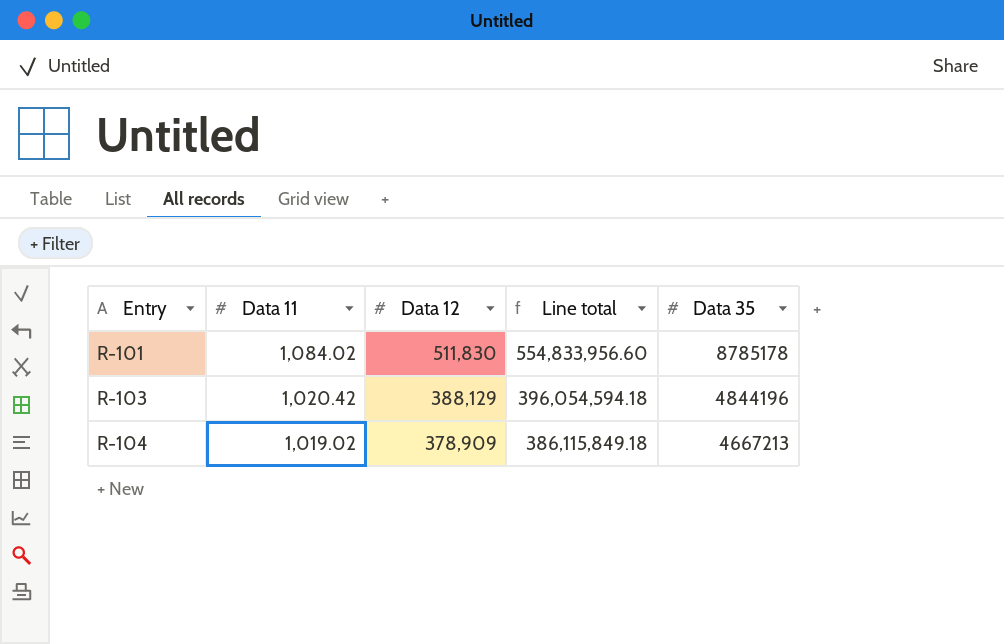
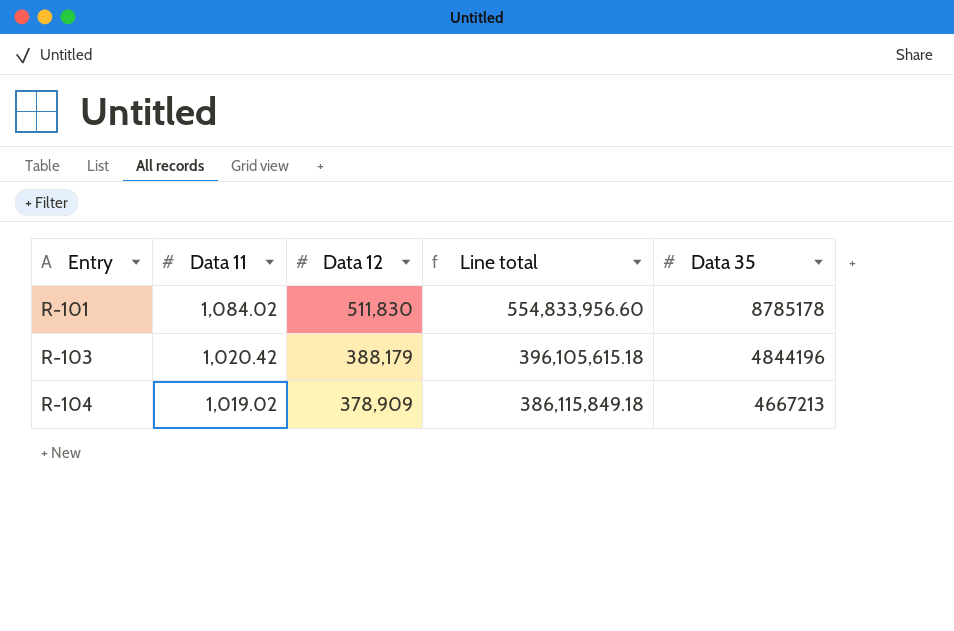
R-103 | Data 12: 388,129 -> 388,179
R-103 | Line total: 396,054,594.18 -> 396,105,615.18

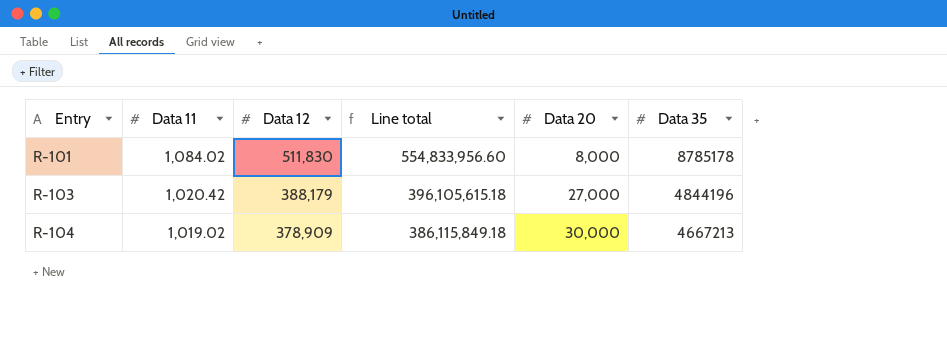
column Data 20 | position: none -> 5

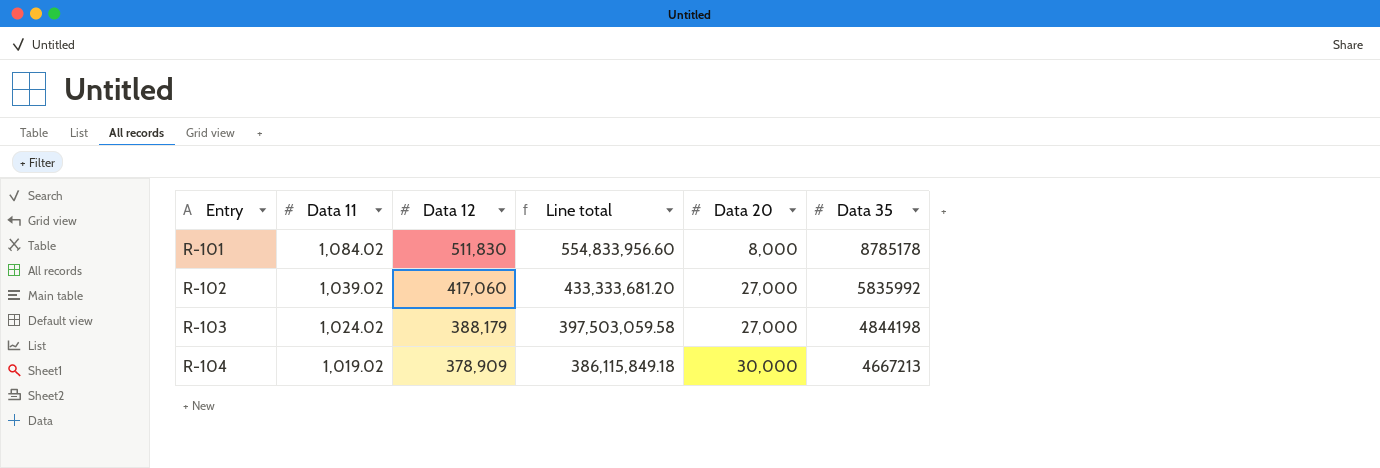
row R-102: none -> 1,039.02 | 417,060 | 433,333,681.20 | 27,000 | 5835992
R-103 | Data 11: 1,020.42 -> 1,024.02
R-103 | Line total: 396,105,615.18 -> 397,503,059.58
R-103 | Data 35: 4844196 -> 4844198

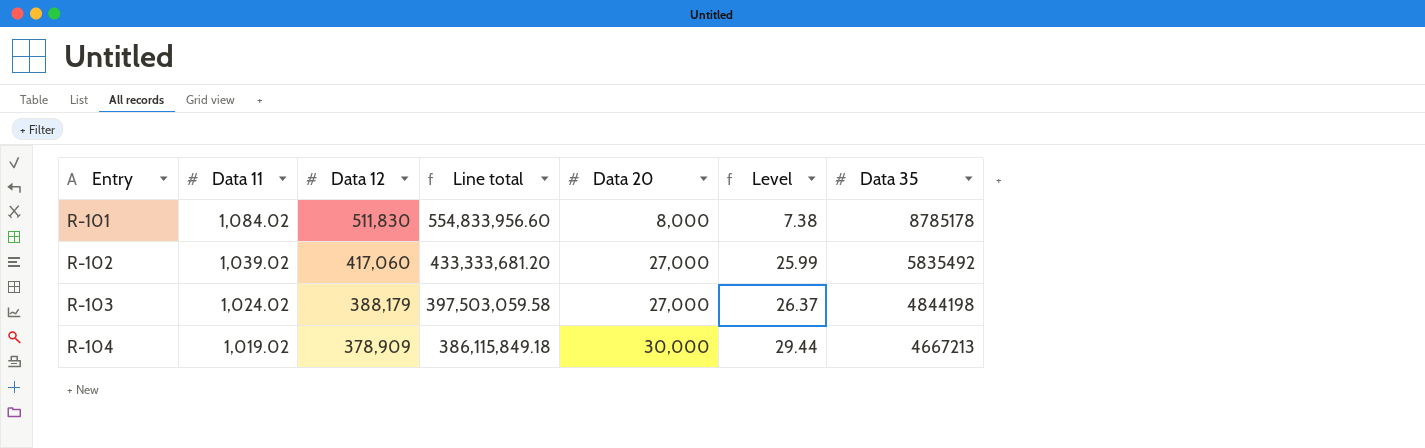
column Level | formula: none -> [Data 20] / [Data 11]
R-102 | Data 35: 5835992 -> 5835492

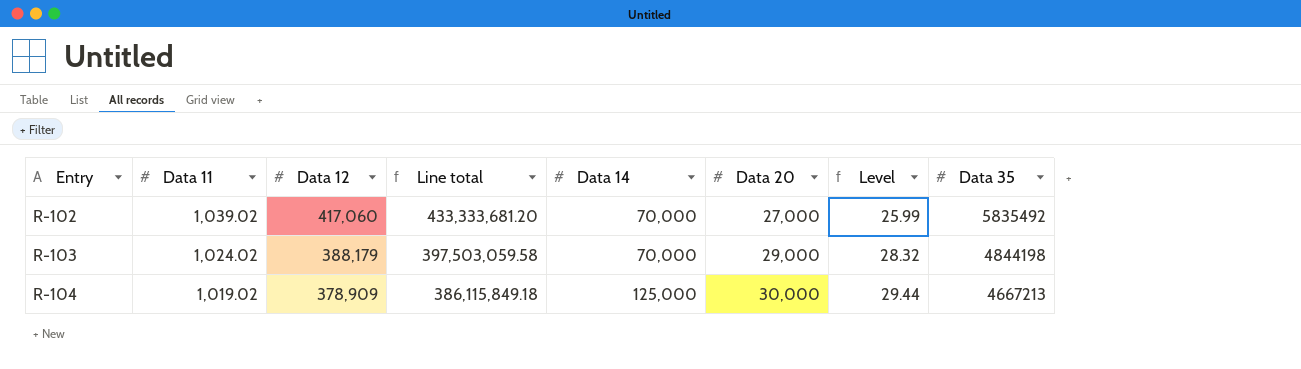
column Data 14 | position: none -> 5
row R-101: 1,084.02 | 511,830 | 554,833,956.60 | 8,000 | 7.38 | 8785178 -> none
R-103 | Data 20: 27,000 -> 29,000
R-103 | Level: 26.37 -> 28.32

